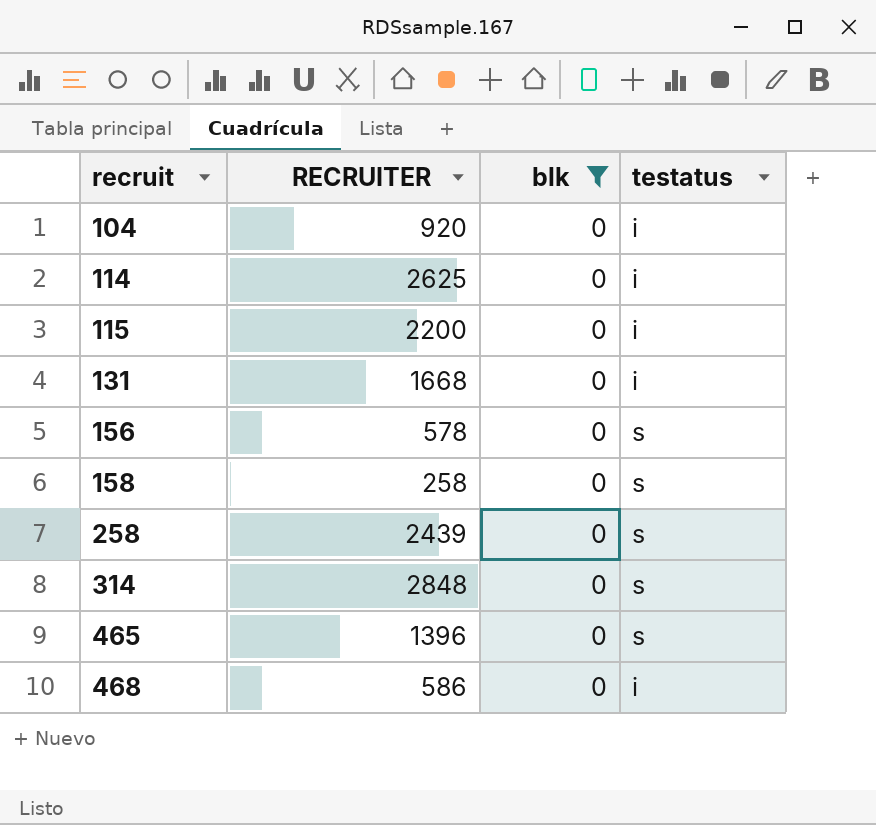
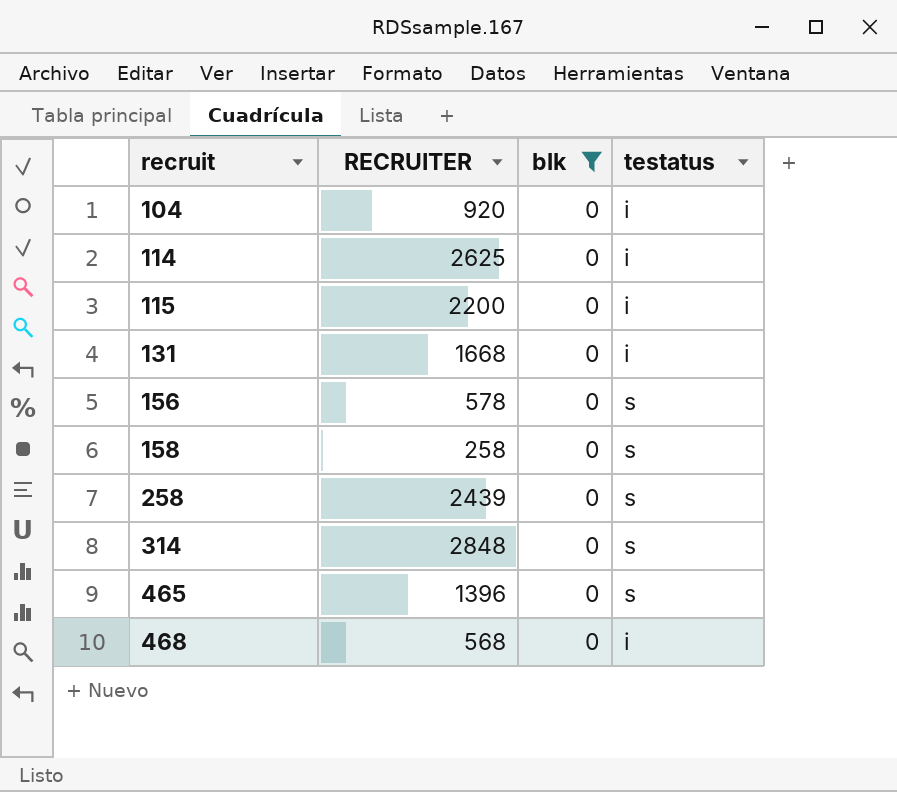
468 | RECRUITER: 586 -> 568

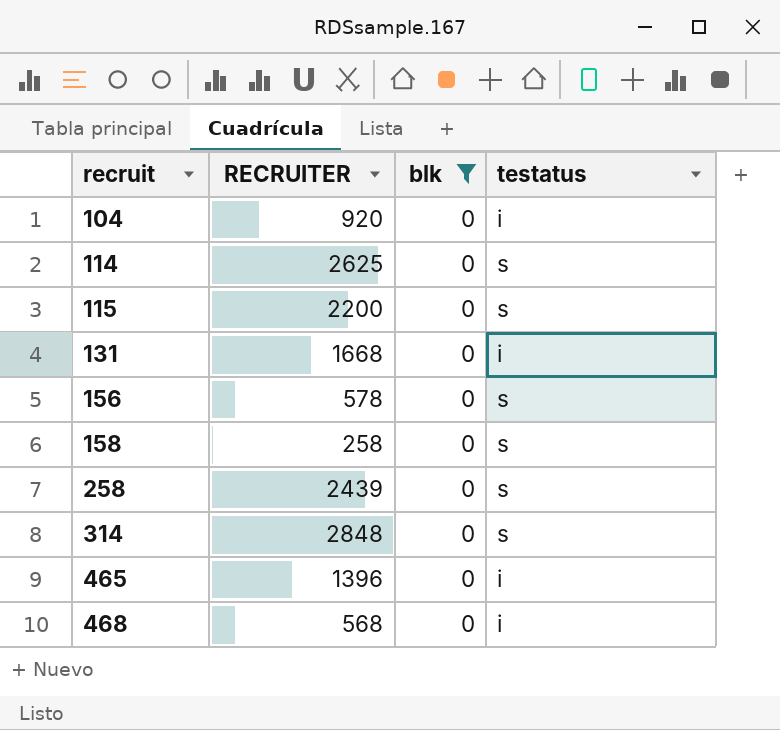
114 | testatus: i -> s
115 | testatus: i -> s
465 | testatus: s -> i

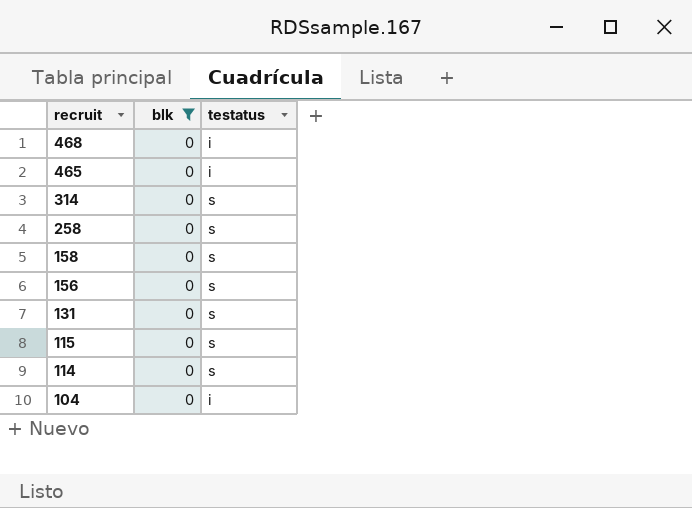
row order: recruit ascending -> recruit descending
column RECRUITER | position: 2 -> none
131 | testatus: i -> s

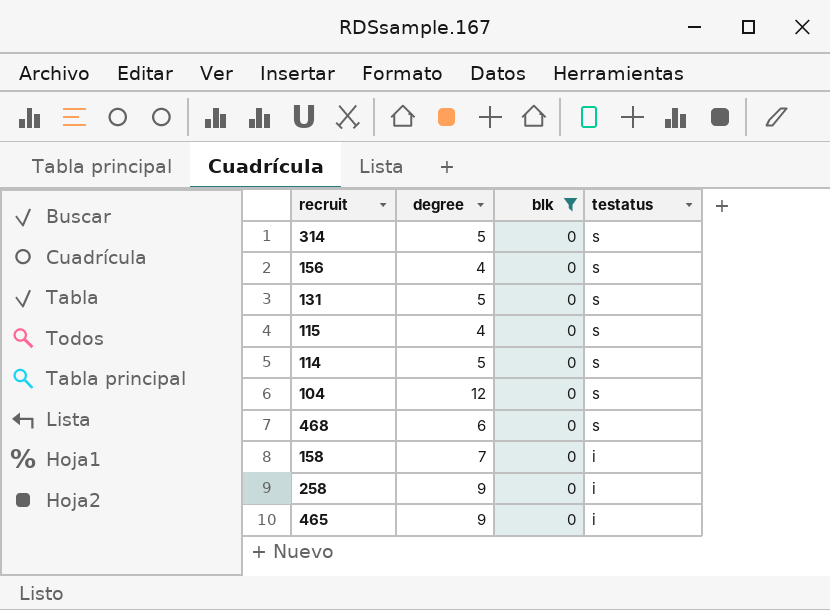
row order: recruit descending -> testatus descending
column degree | position: none -> 2
104 | testatus: i -> s
468 | testatus: i -> s
158 | testatus: s -> i
258 | testatus: s -> i

